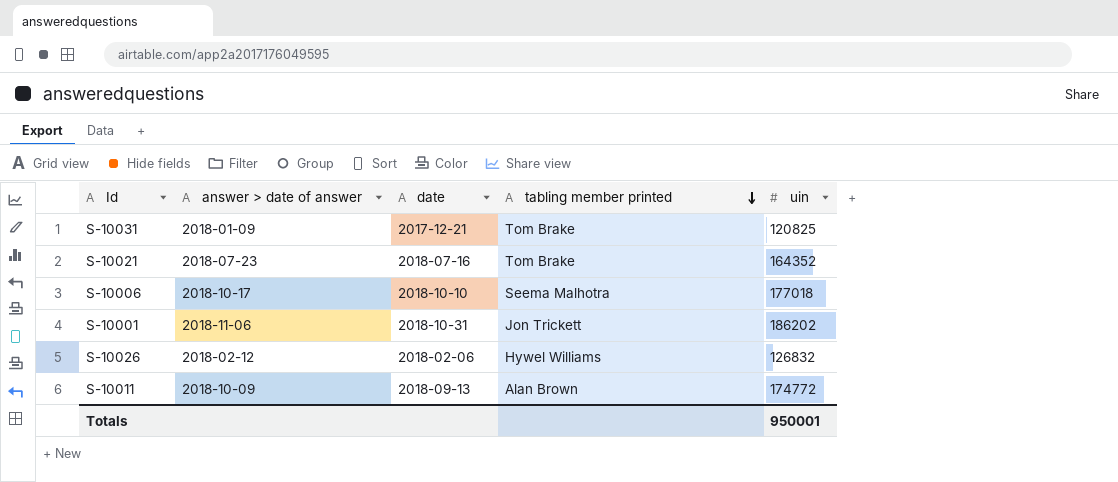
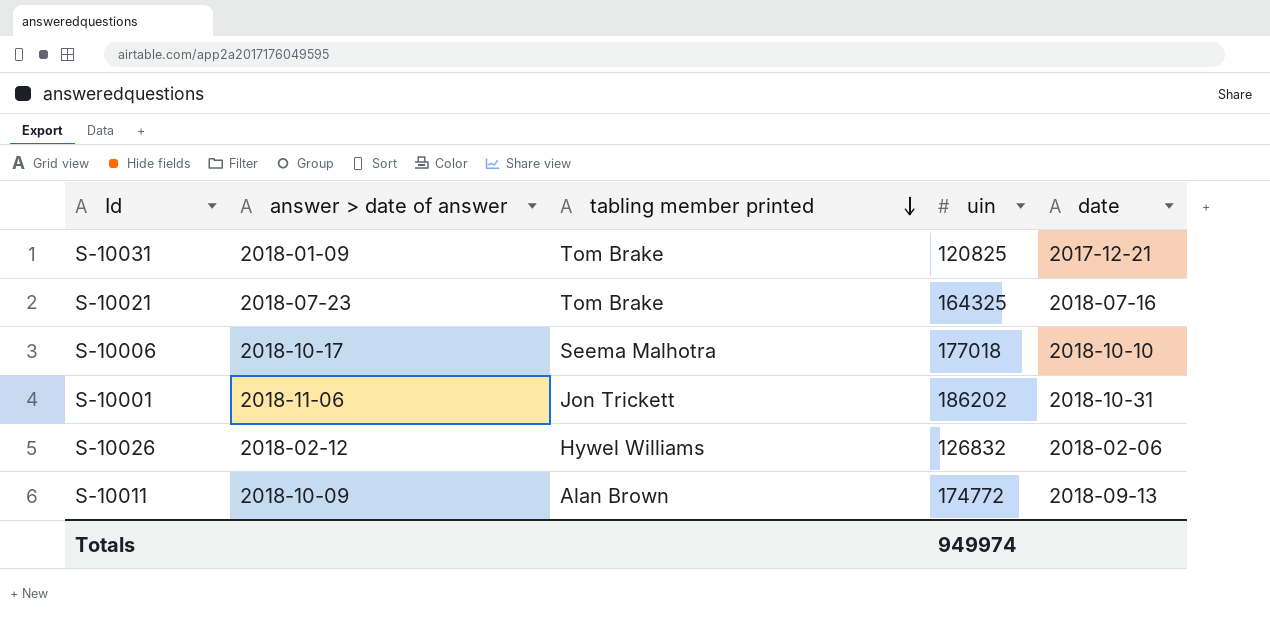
column date | position: 3 -> 5
S-10021 | uin: 164352 -> 164325
Totals | uin: 950001 -> 949974

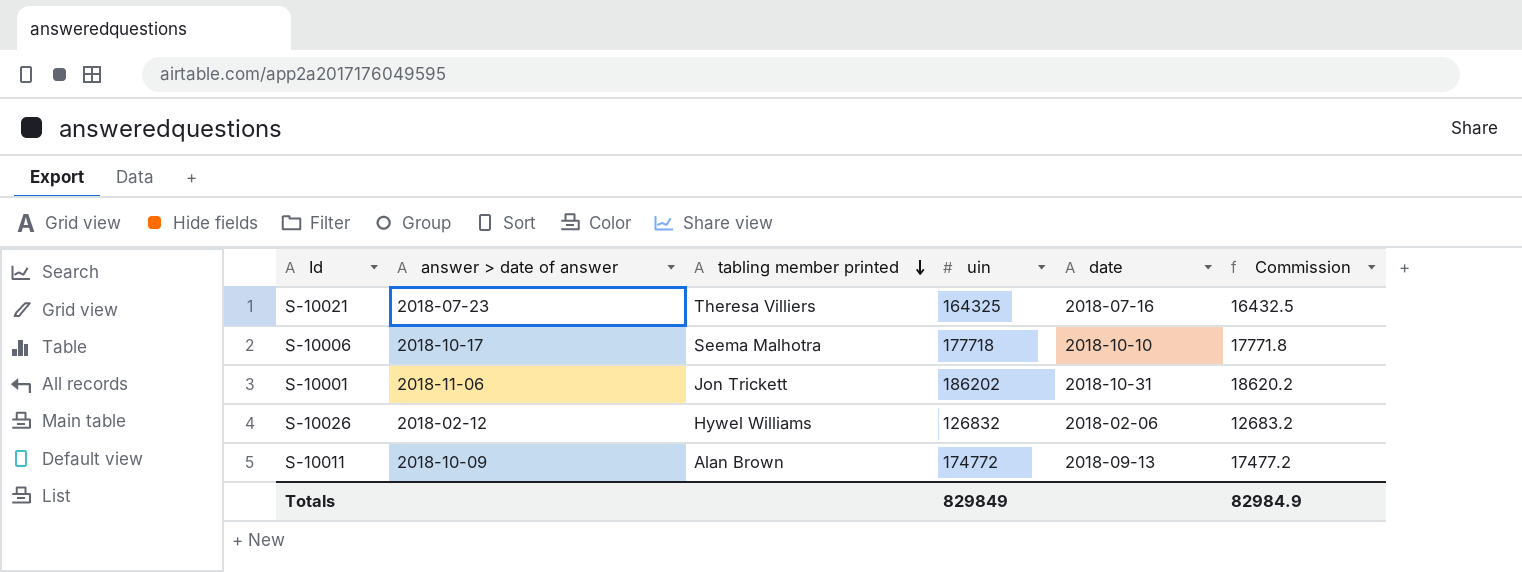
column Commission | formula: none -> [uin] * 0.1
row S-10031: 2018-01-09 | Tom Brake | 120825 | 2017-12-21 -> none
S-10021 | tabling member printed: Tom Brake -> Theresa Villiers
S-10006 | uin: 177018 -> 177718
Totals | uin: 949974 -> 829849

